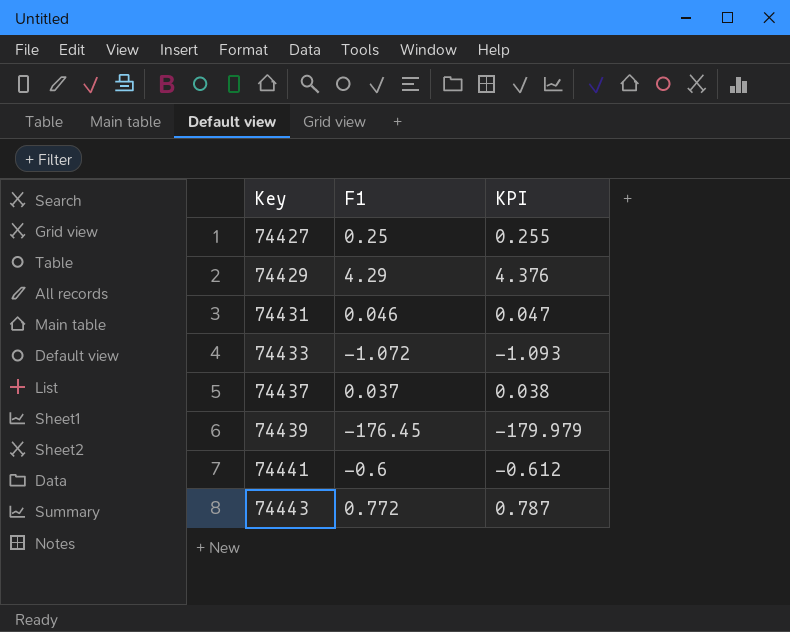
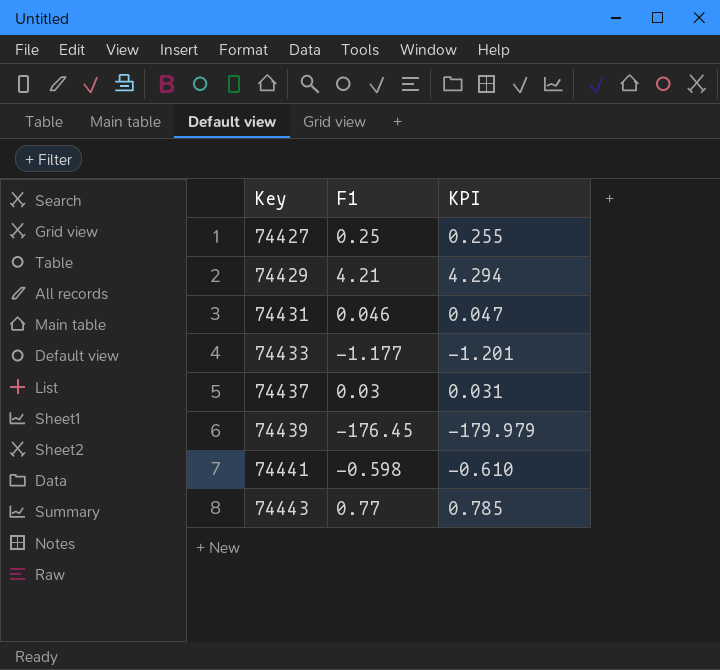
74429 | F1: 4.29 -> 4.21
74429 | KPI: 4.376 -> 4.294
74433 | F1: -1.072 -> -1.177
74433 | KPI: -1.093 -> -1.201
74437 | F1: 0.037 -> 0.03
74437 | KPI: 0.038 -> 0.031
74441 | F1: -0.6 -> -0.598
74441 | KPI: -0.612 -> -0.610
74443 | F1: 0.772 -> 0.77
74443 | KPI: 0.787 -> 0.785

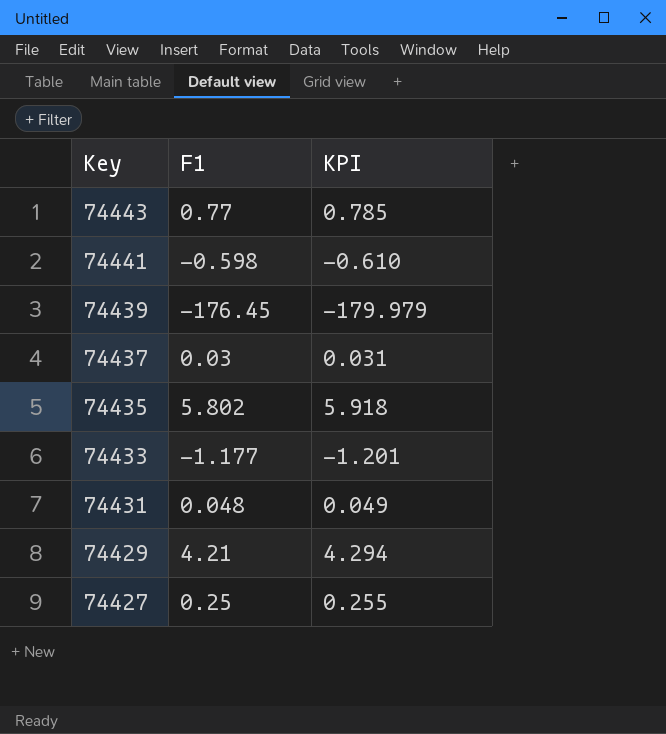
row order: Key ascending -> Key descending
row 74435: none -> 5.802 | 5.918
74431 | F1: 0.046 -> 0.048
74431 | KPI: 0.047 -> 0.049

